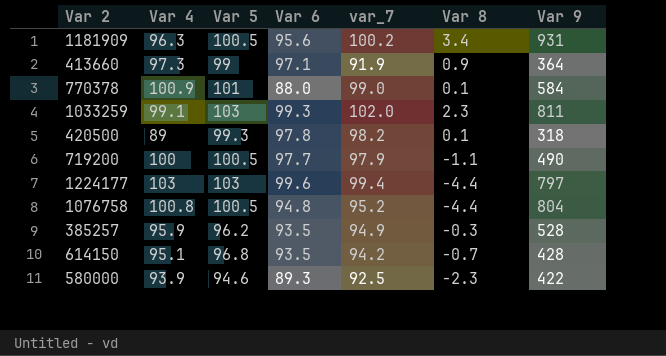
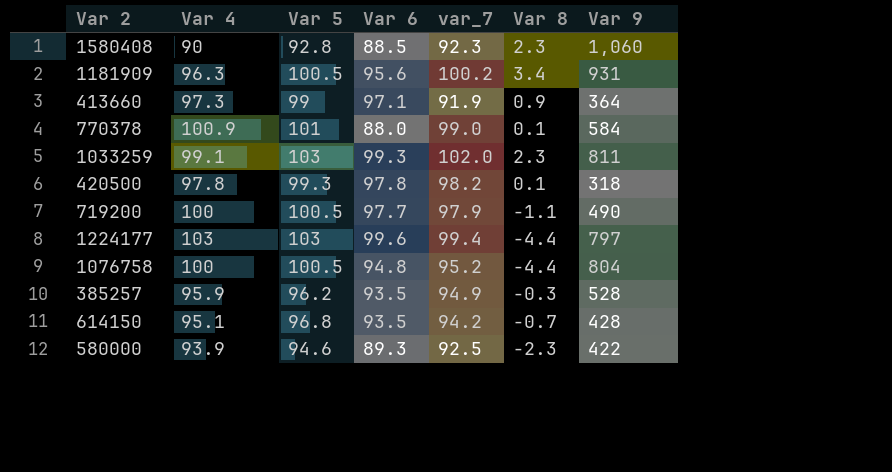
row 1580408: none -> 90 | 92.8 | 88.5 | 92.3 | 2.3 | 1,060
420500 | Var 4: 89 -> 97.8
1076758 | Var 4: 100.8 -> 100

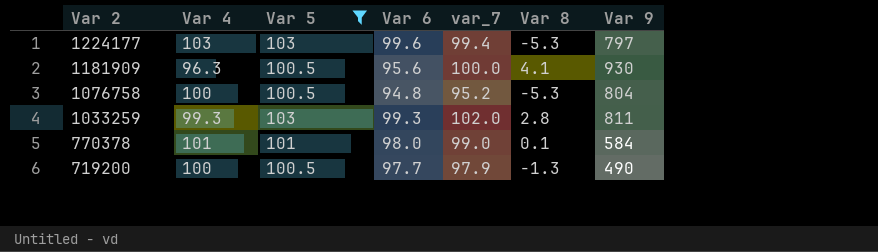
filter: none -> Var 5 >= 100.5
row order: none -> Var 2 descending
1224177 | Var 8: -4.4 -> -5.3
1181909 | var_7: 100.2 -> 100.0
1181909 | Var 8: 3.4 -> 4.1
1181909 | Var 9: 931 -> 930
1076758 | Var 8: -4.4 -> -5.3
1033259 | Var 4: 99.1 -> 99.3
1033259 | Var 8: 2.3 -> 2.8
770378 | Var 4: 100.9 -> 101
770378 | Var 6: 88.0 -> 98.0
719200 | Var 8: -1.1 -> -1.3

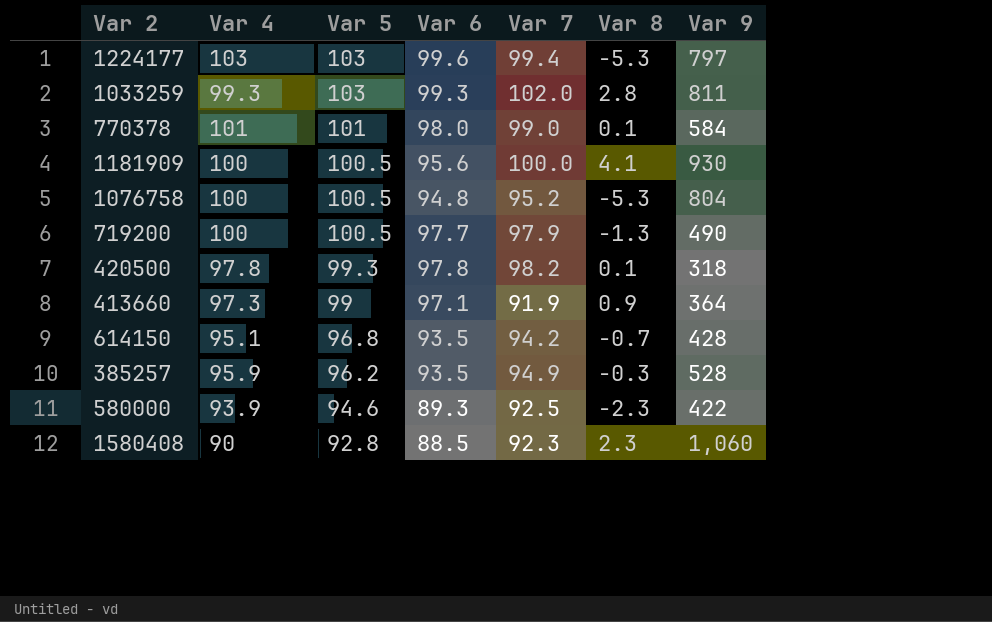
filter: Var 5 >= 100.5 -> none
row order: Var 2 descending -> Var 5 descending
column name: var_7 -> Var 7
1181909 | Var 4: 96.3 -> 100

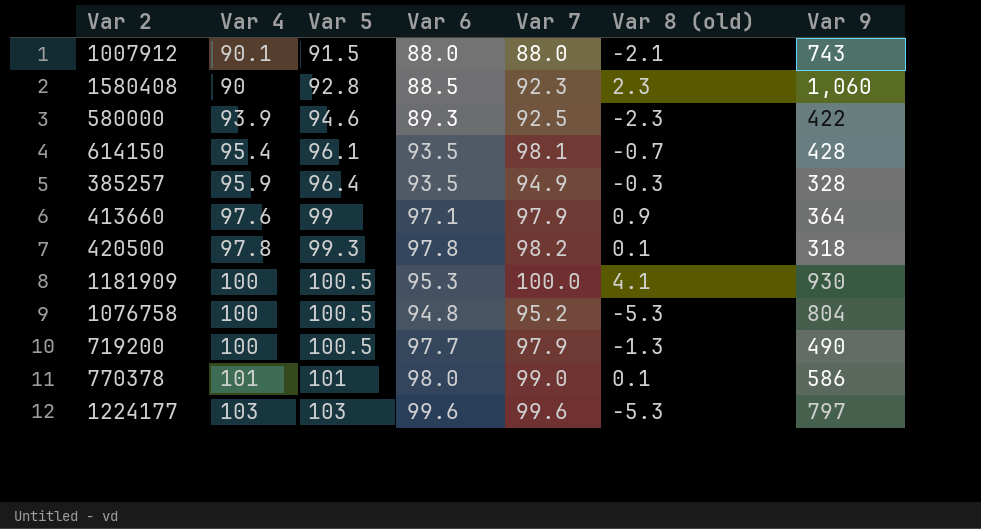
row order: Var 5 descending -> Var 5 ascending
column name: Var 8 -> Var 8 (old)
row 1033259: 99.3 | 103 | 99.3 | 102.0 | 2.8 | 811 -> none
row 1007912: none -> 90.1 | 91.5 | 88.0 | 88.0 | -2.1 | 743
614150 | Var 4: 95.1 -> 95.4
614150 | Var 5: 96.8 -> 96.1
614150 | Var 7: 94.2 -> 98.1
385257 | Var 5: 96.2 -> 96.4
385257 | Var 9: 528 -> 328
413660 | Var 4: 97.3 -> 97.6
413660 | Var 7: 91.9 -> 97.9
1181909 | Var 6: 95.6 -> 95.3
770378 | Var 9: 584 -> 586
1224177 | Var 7: 99.4 -> 99.6

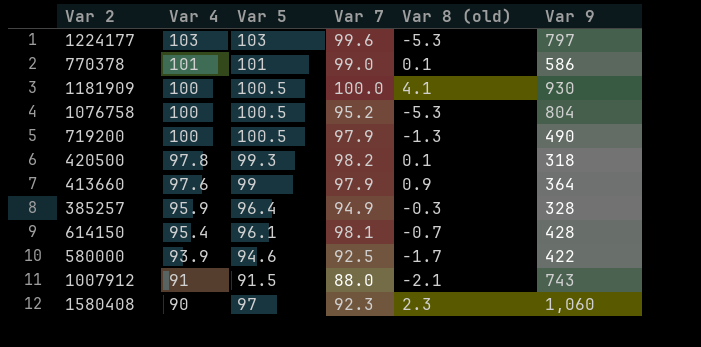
row order: Var 5 ascending -> Var 4 descending
column Var 6 | position: 4 -> none
580000 | Var 8 (old): -2.3 -> -1.7
1007912 | Var 4: 90.1 -> 91
1580408 | Var 5: 92.8 -> 97

